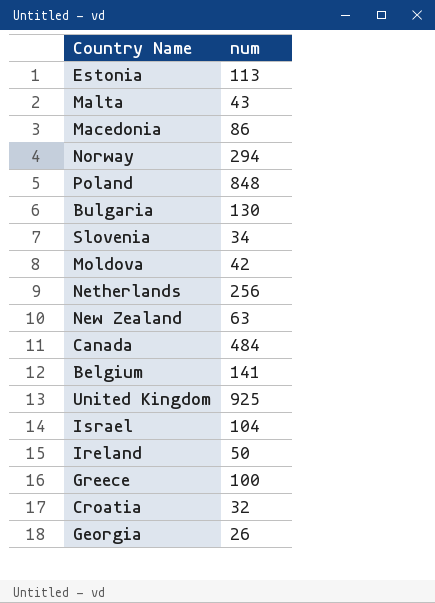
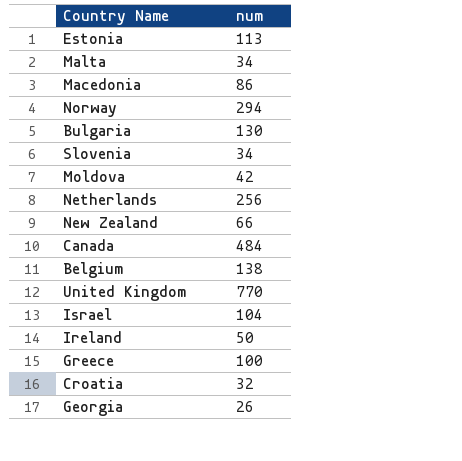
row Poland: 848 -> none
Malta | num: 43 -> 34
New Zealand | num: 63 -> 66
Belgium | num: 141 -> 138
United Kingdom | num: 925 -> 770

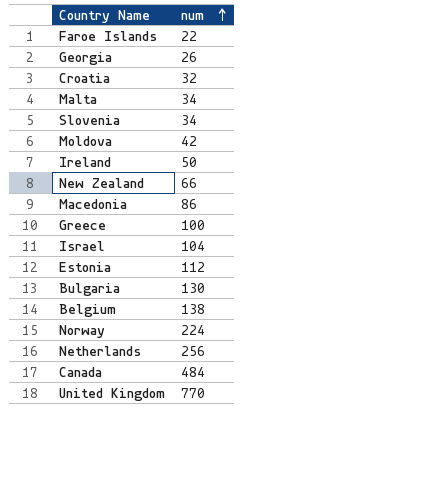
row order: none -> num ascending
row Faroe Islands: none -> 22
Estonia | num: 113 -> 112
Norway | num: 294 -> 224

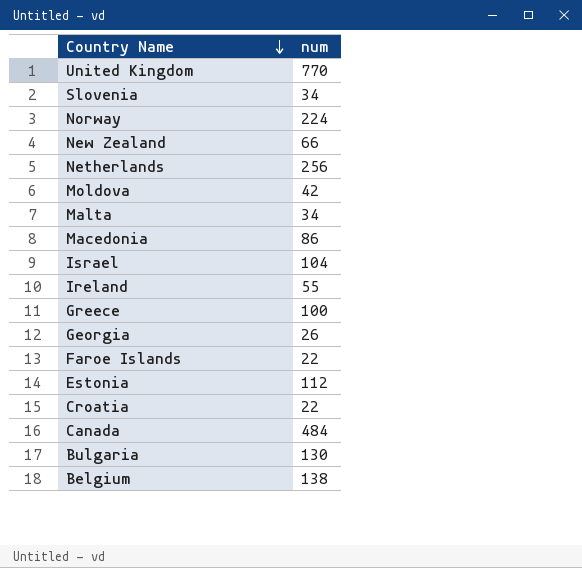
row order: num ascending -> Country Name descending
Ireland | num: 50 -> 55
Croatia | num: 32 -> 22

